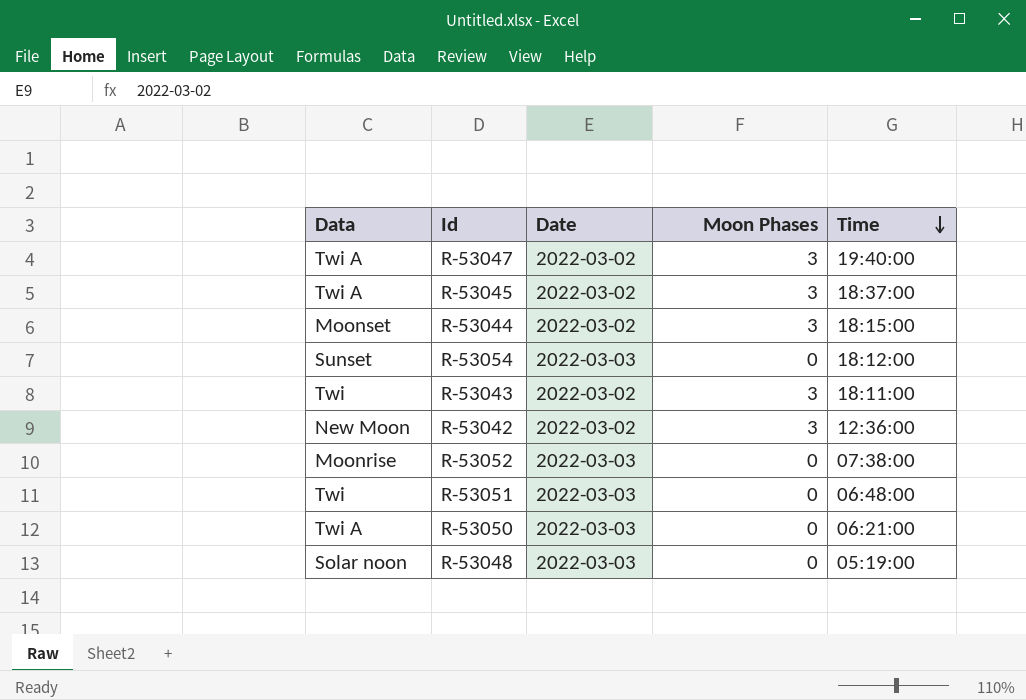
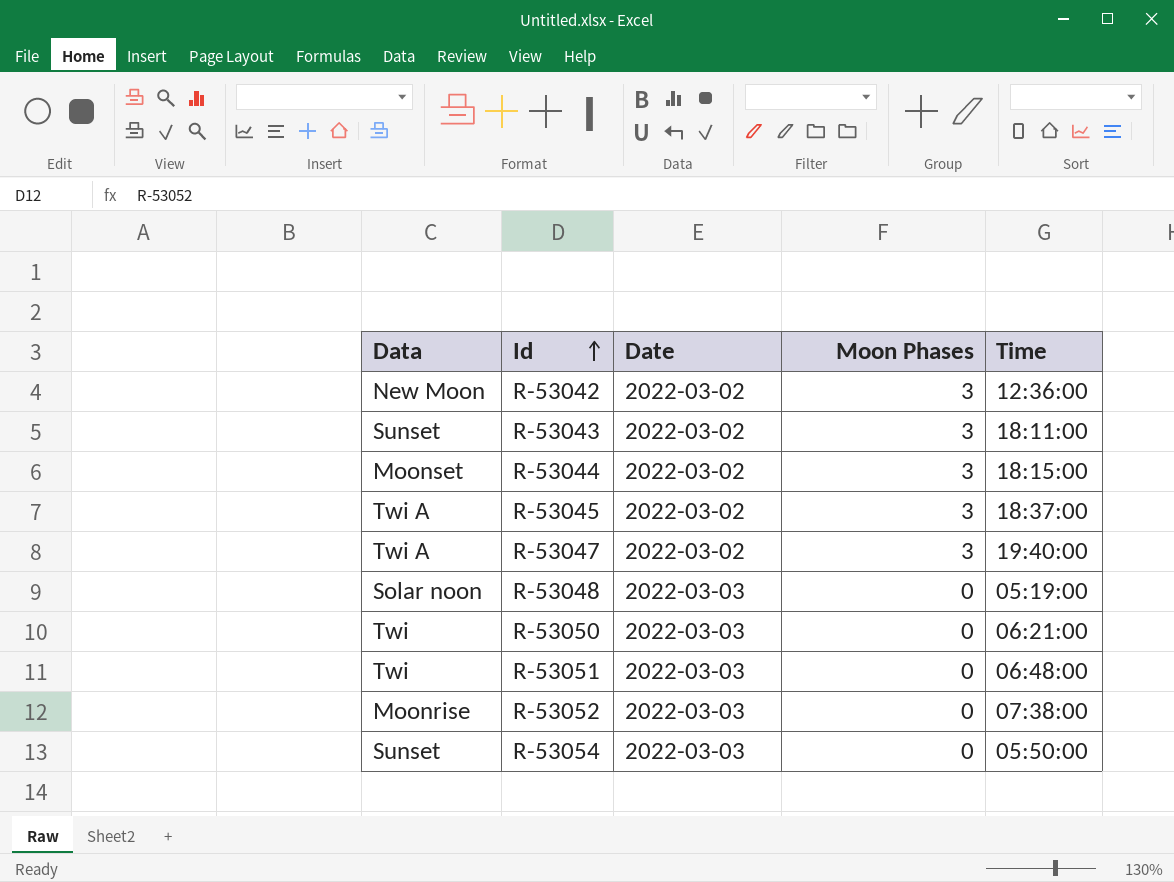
row order: Time descending -> Id ascending
R-53043 | Data: Twi -> Sunset
R-53050 | Data: Twi A -> Twi
R-53054 | Time: 18:12:00 -> 05:50:00

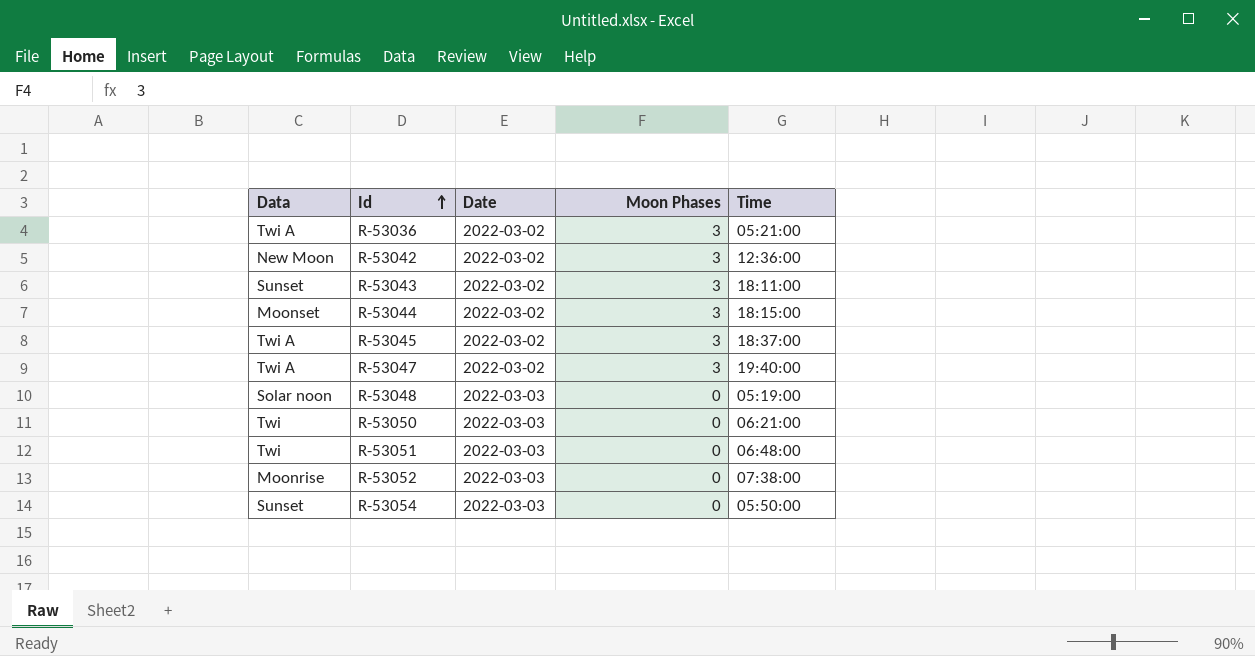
row R-53036: none -> Twi A | 2022-03-02 | 3 | 05:21:00

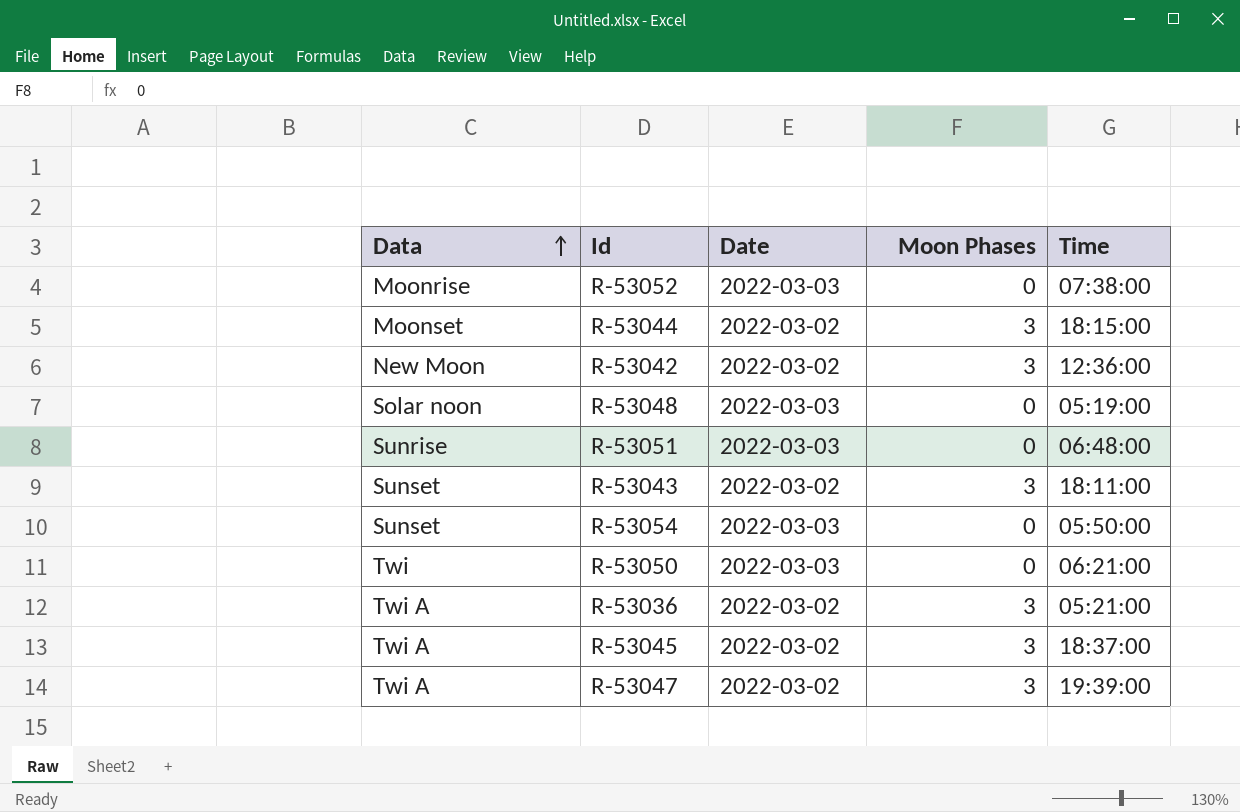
row order: Id ascending -> Data ascending
R-53051 | Data: Twi -> Sunrise
R-53047 | Time: 19:40:00 -> 19:39:00

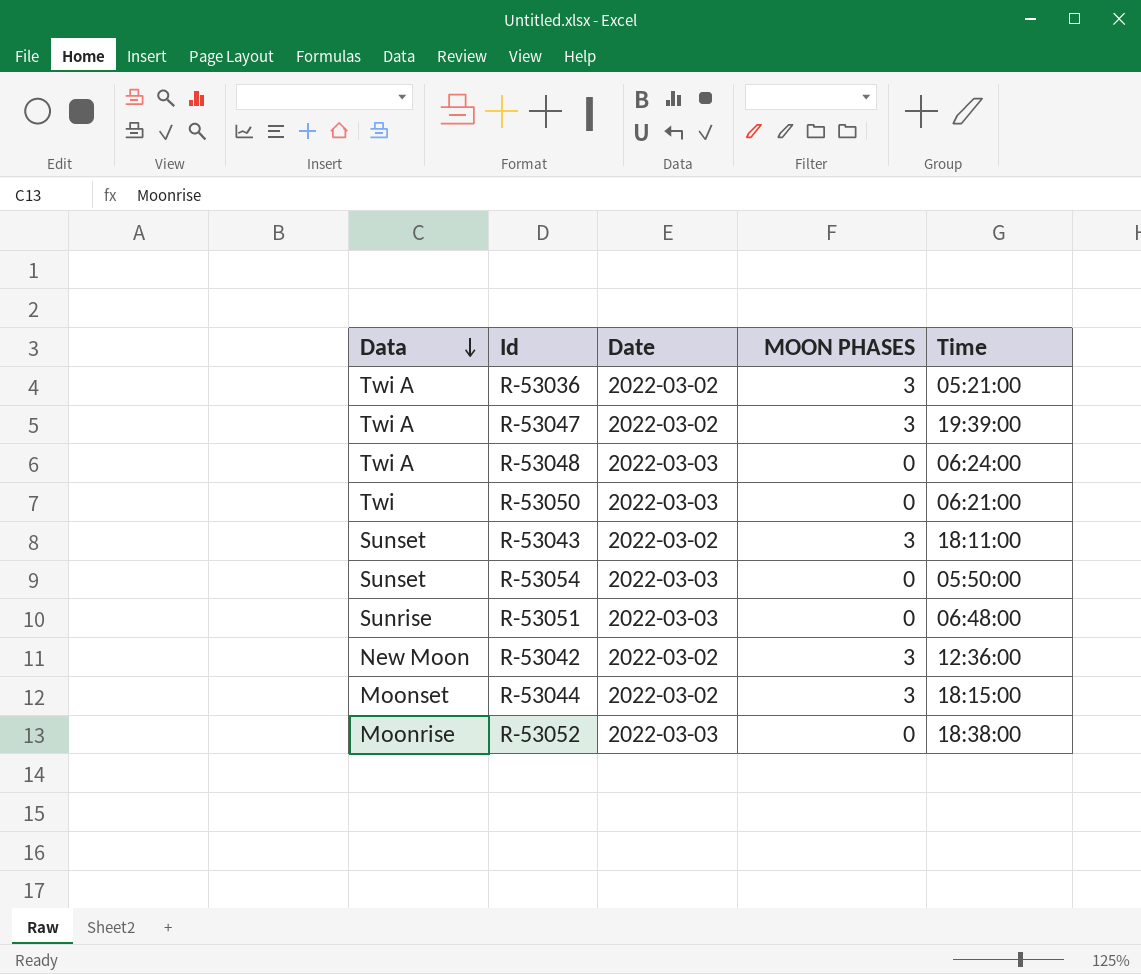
row order: Data ascending -> Data descending
column name: Moon Phases -> MOON PHASES
row R-53045: Twi A | 2022-03-02 | 3 | 18:37:00 -> none
R-53048 | Data: Solar noon -> Twi A
R-53048 | Time: 05:19:00 -> 06:24:00
R-53052 | Time: 07:38:00 -> 18:38:00

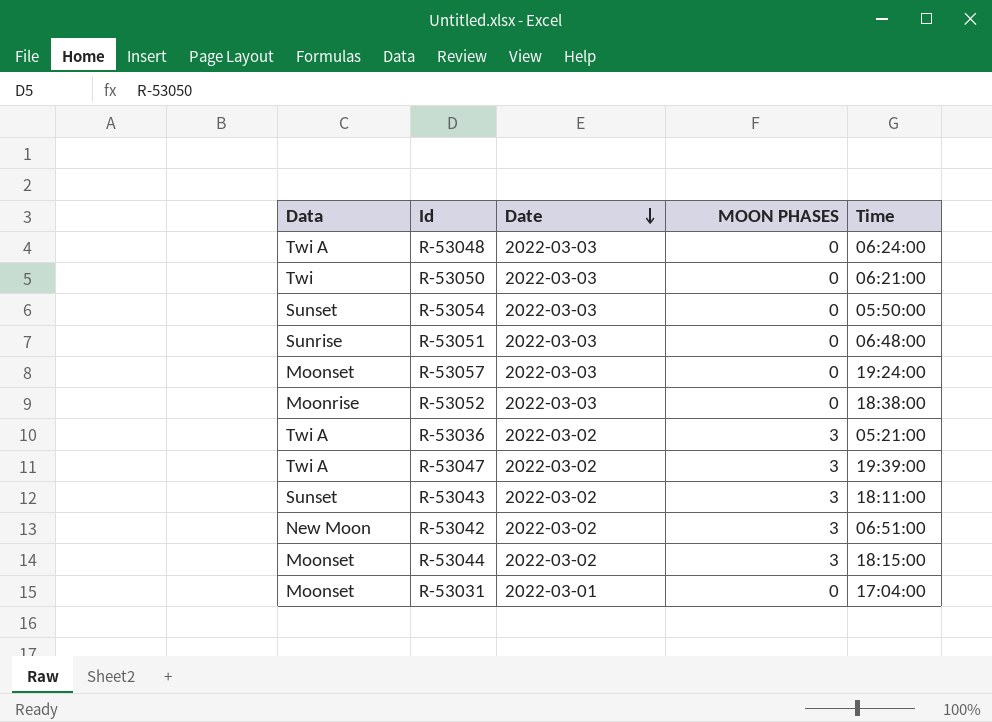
row order: Data descending -> Date descending
row R-53057: none -> Moonset | 2022-03-03 | 0 | 19:24:00
R-53042 | Time: 12:36:00 -> 06:51:00
row R-53031: none -> Moonset | 2022-03-01 | 0 | 17:04:00

